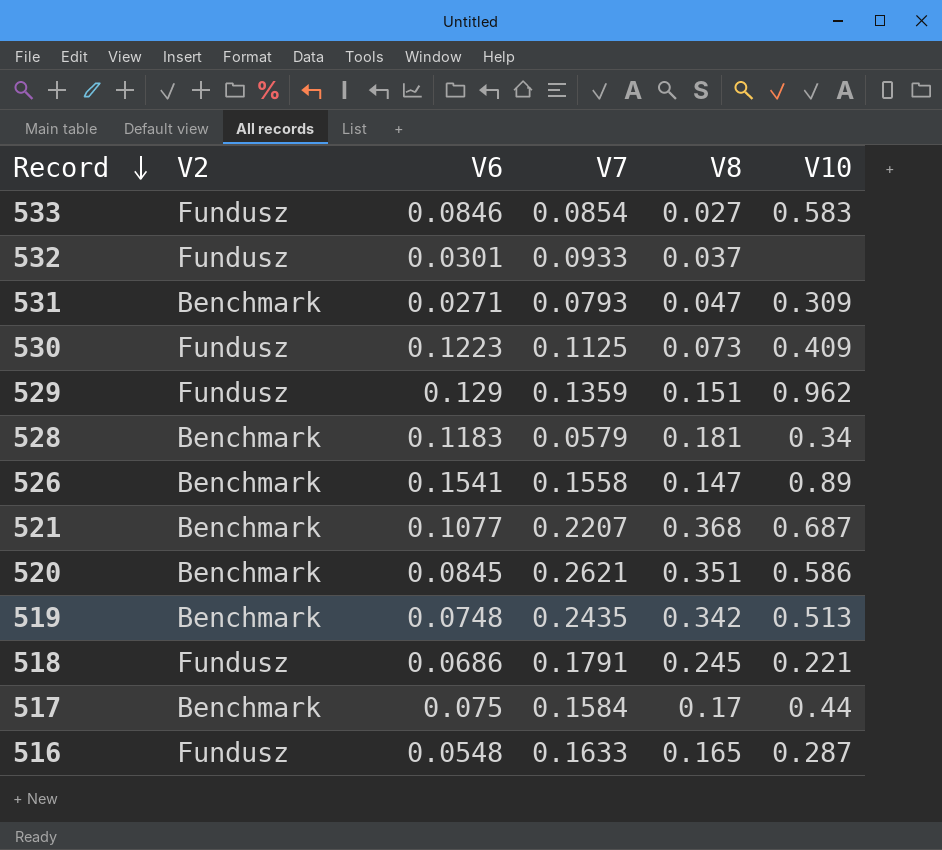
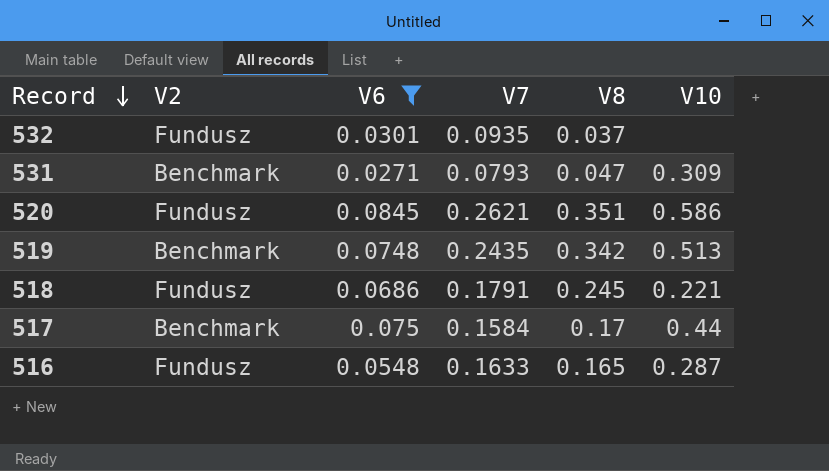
filter: none -> V6 <= 0.0845
532 | V7: 0.0933 -> 0.0935
520 | V2: Benchmark -> Fundusz

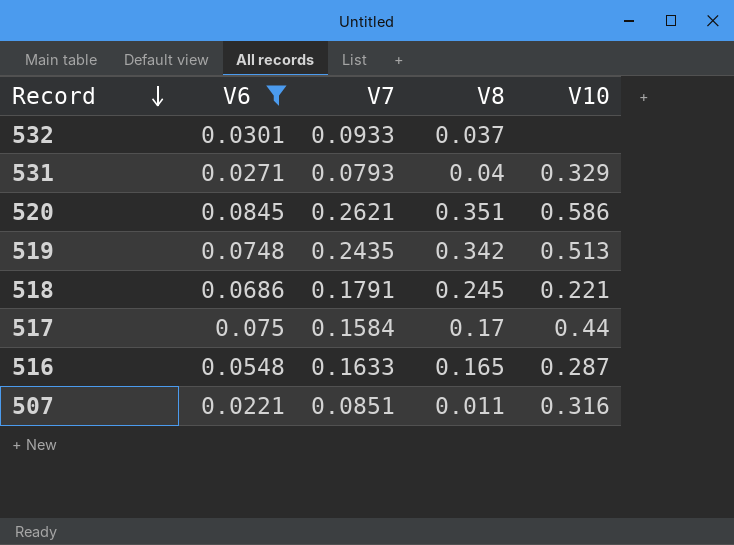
column V2 | position: 2 -> none
532 | V7: 0.0935 -> 0.0933
531 | V8: 0.047 -> 0.04
531 | V10: 0.309 -> 0.329
row 507: none -> 0.0221 | 0.0851 | 0.011 | 0.316

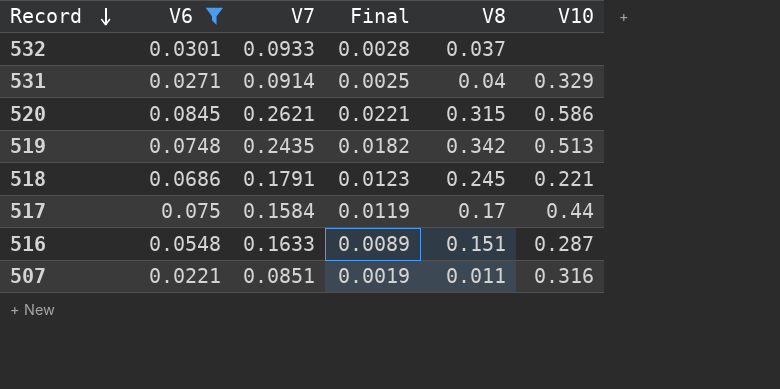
column Final | formula: none -> [V6] * [V7]
531 | V7: 0.0793 -> 0.0914
520 | V8: 0.351 -> 0.315
516 | V8: 0.165 -> 0.151

